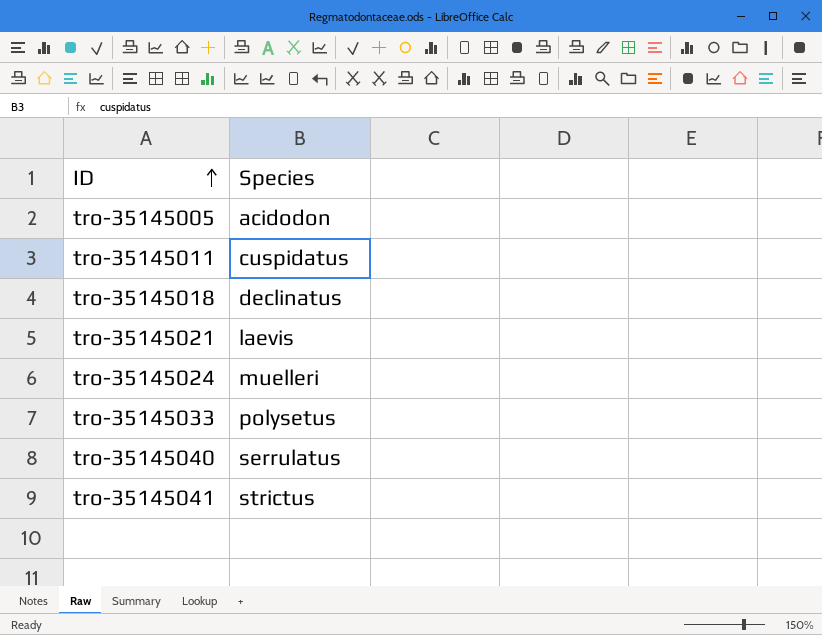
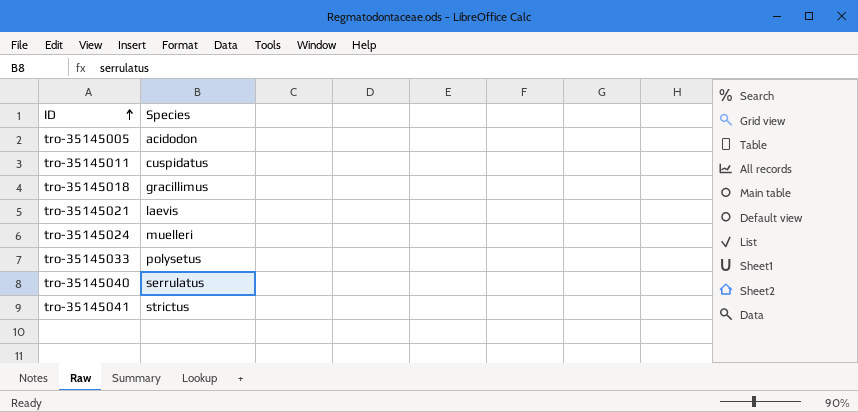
tro-35145018 | Species: declinatus -> gracillimus

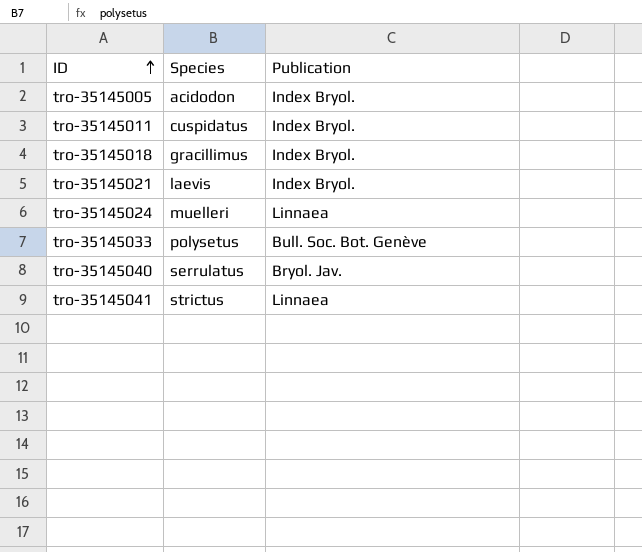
column Publication | position: none -> 3

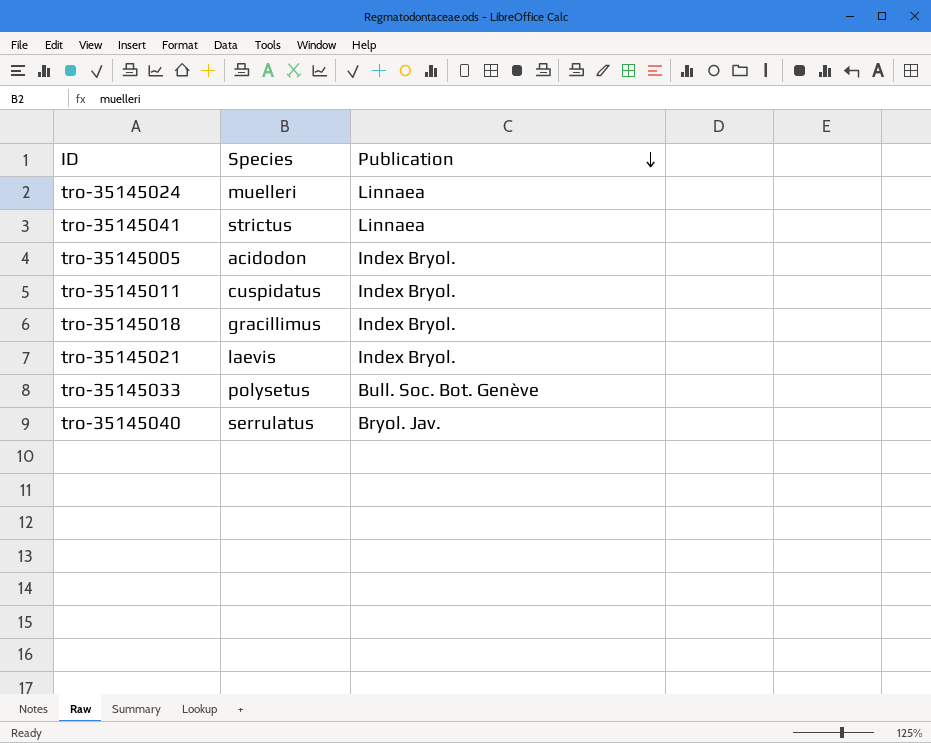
row order: ID ascending -> Publication descending

